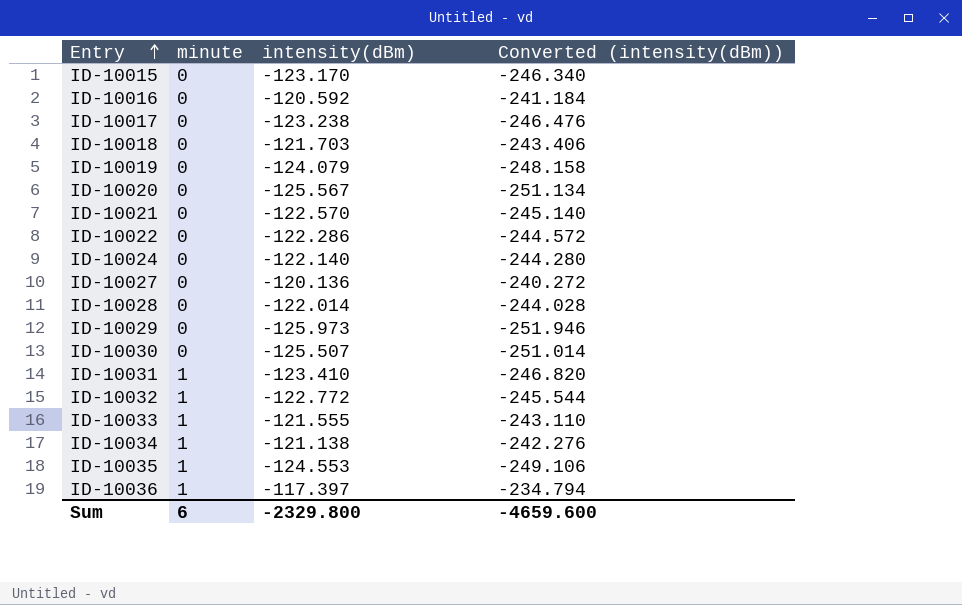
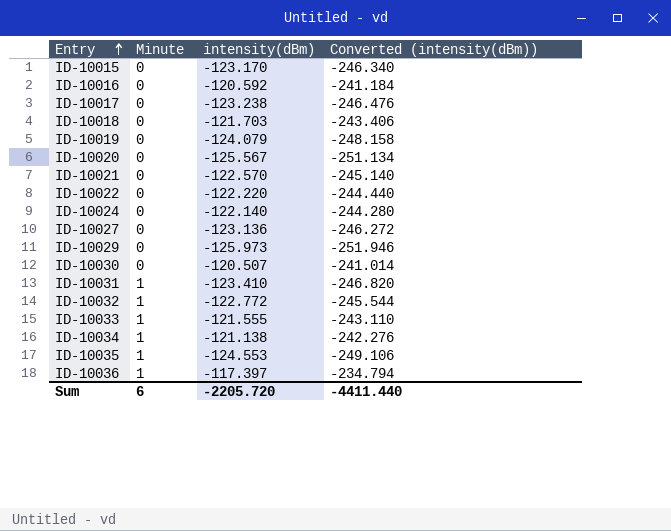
column name: minute -> Minute
row ID-10028: 0 | -122.014 | -244.028 -> none
ID-10022 | intensity(dBm): -122.286 -> -122.220
ID-10022 | Converted (intensity(dBm)): -244.572 -> -244.440
ID-10027 | intensity(dBm): -120.136 -> -123.136
ID-10027 | Converted (intensity(dBm)): -240.272 -> -246.272
ID-10030 | intensity(dBm): -125.507 -> -120.507
ID-10030 | Converted (intensity(dBm)): -251.014 -> -241.014
Sum | intensity(dBm): -2329.800 -> -2205.720
Sum | Converted (intensity(dBm)): -4659.600 -> -4411.440

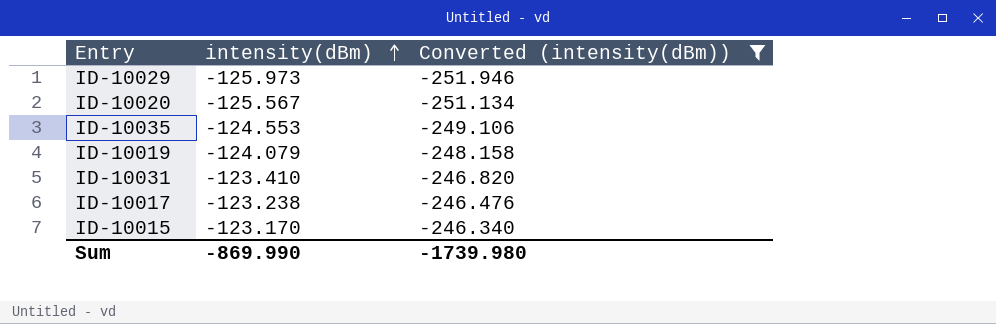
filter: none -> Converted (intensity(dBm)) <= -246.340
row order: Entry ascending -> intensity(dBm) ascending
column Minute | position: 2 -> none
Sum | intensity(dBm): -2205.720 -> -869.990
Sum | Converted (intensity(dBm)): -4411.440 -> -1739.980

